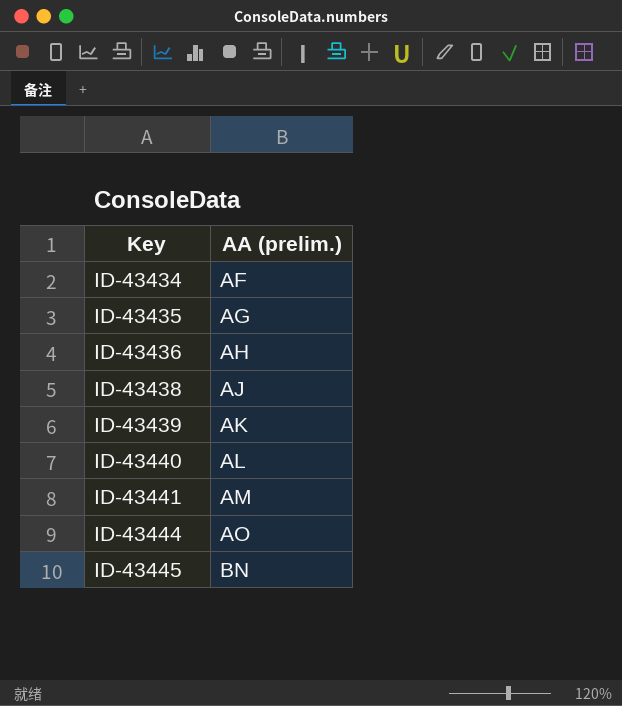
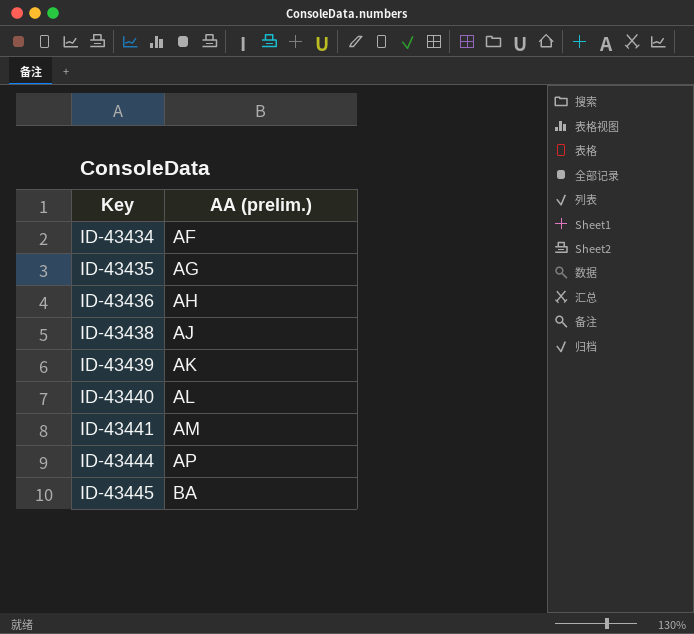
ID-43444 | AA (prelim.): AO -> AP
ID-43445 | AA (prelim.): BN -> BA

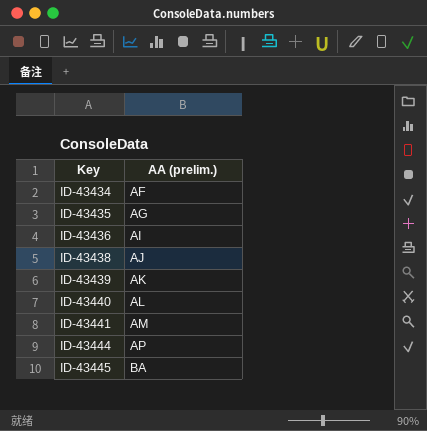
ID-43436 | AA (prelim.): AH -> AI

